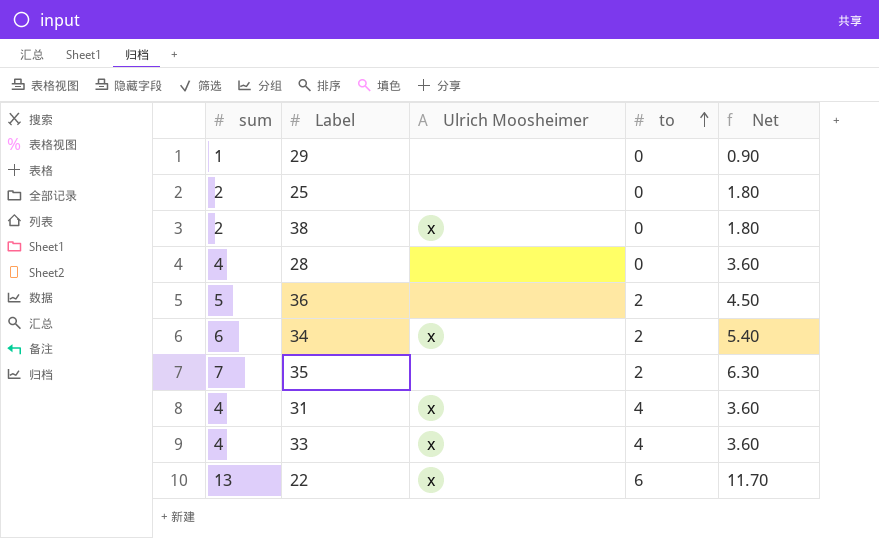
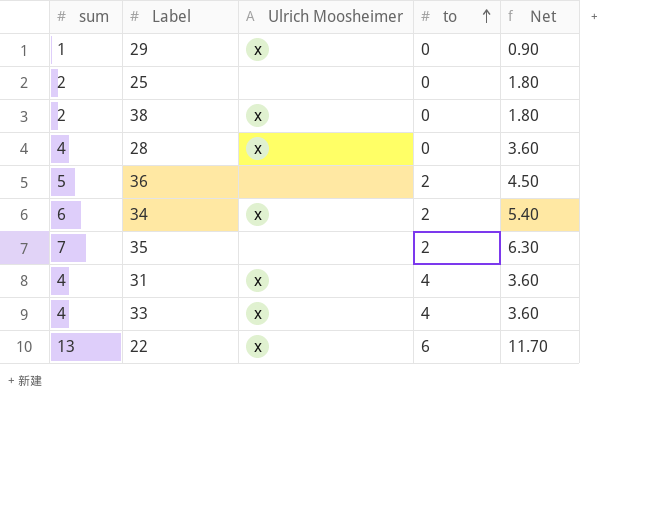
29 | Ulrich Moosheimer: none -> x
28 | Ulrich Moosheimer: none -> x

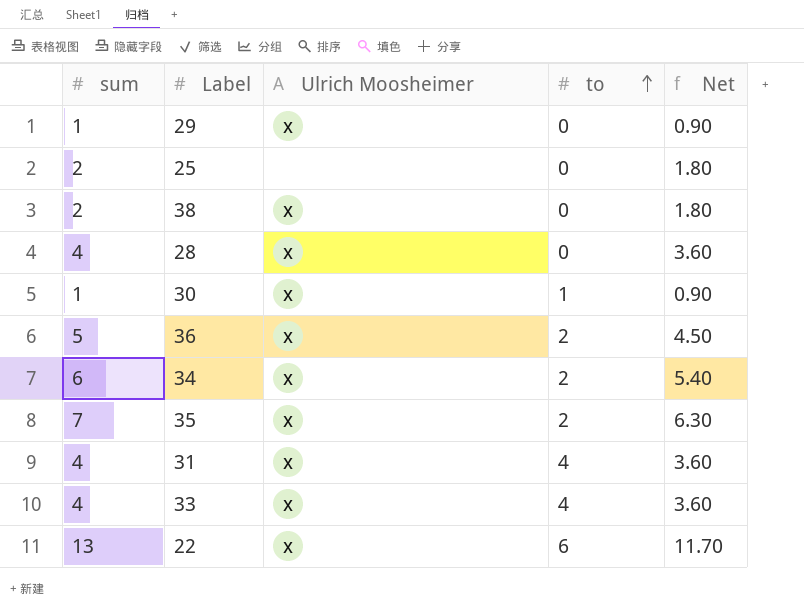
row 30: none -> 1 | x | 1 | 0.90
36 | Ulrich Moosheimer: none -> x
35 | Ulrich Moosheimer: none -> x

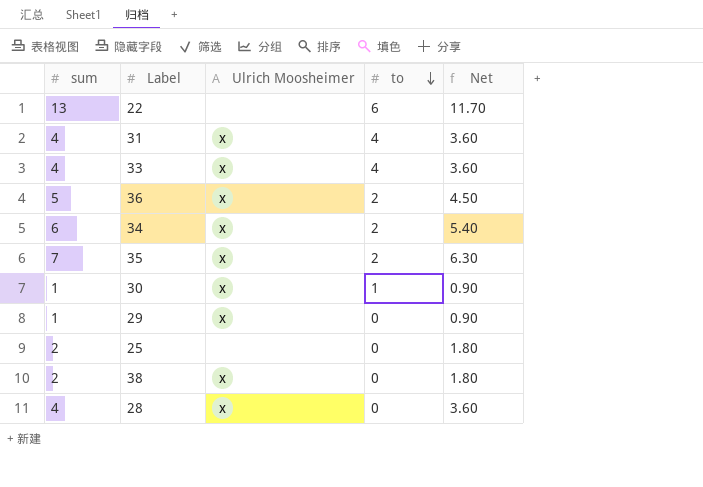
row order: to ascending -> to descending
22 | Ulrich Moosheimer: x -> none

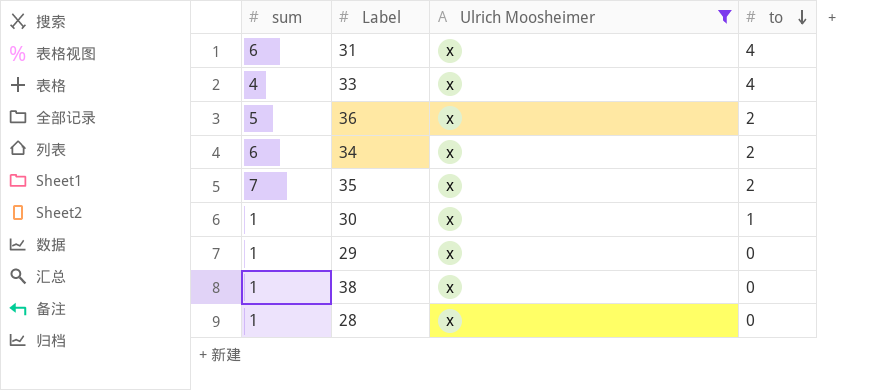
filter: none -> Ulrich Moosheimer = x
column Net | formula: [sum] * 0.9 -> none
31 | sum: 4 -> 6
38 | sum: 2 -> 1
28 | sum: 4 -> 1

